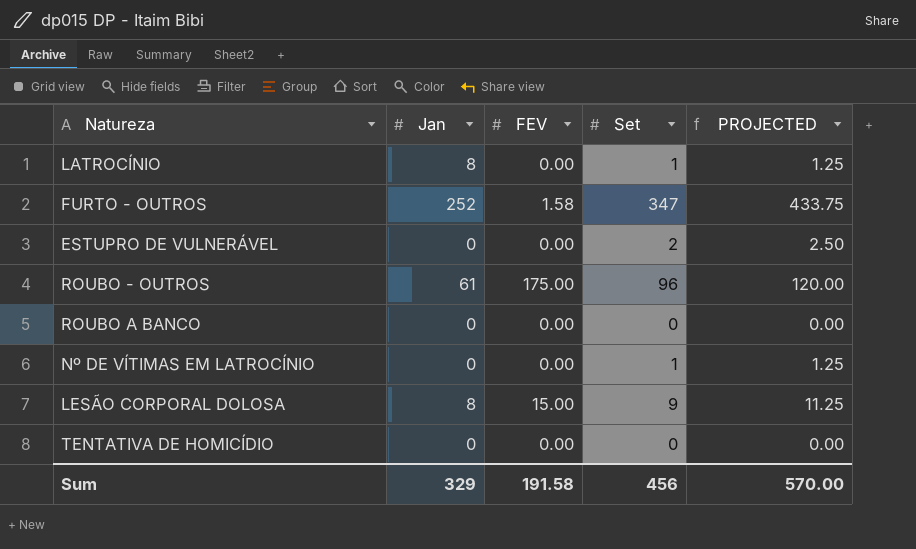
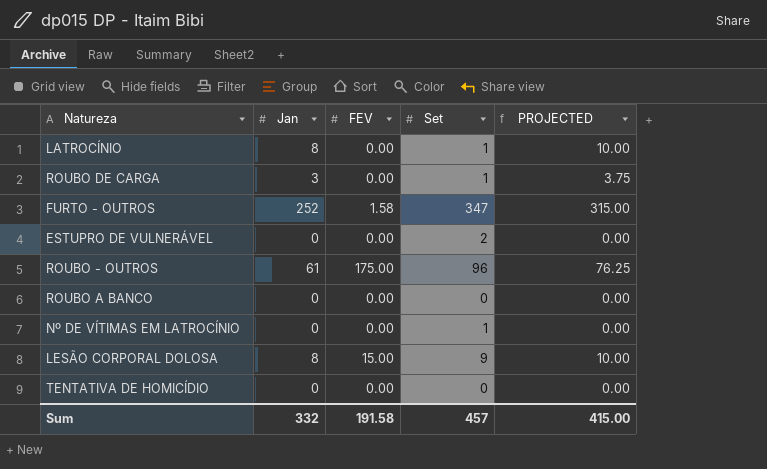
column PROJECTED | formula: [Set] * 1.25 -> [Jan] * 1.25
row ROUBO DE CARGA: none -> 3 | 0.00 | 1 | 3.75
Sum | Jan: 329 -> 332
Sum | Set: 456 -> 457
Sum | PROJECTED: 570.00 -> 415.00

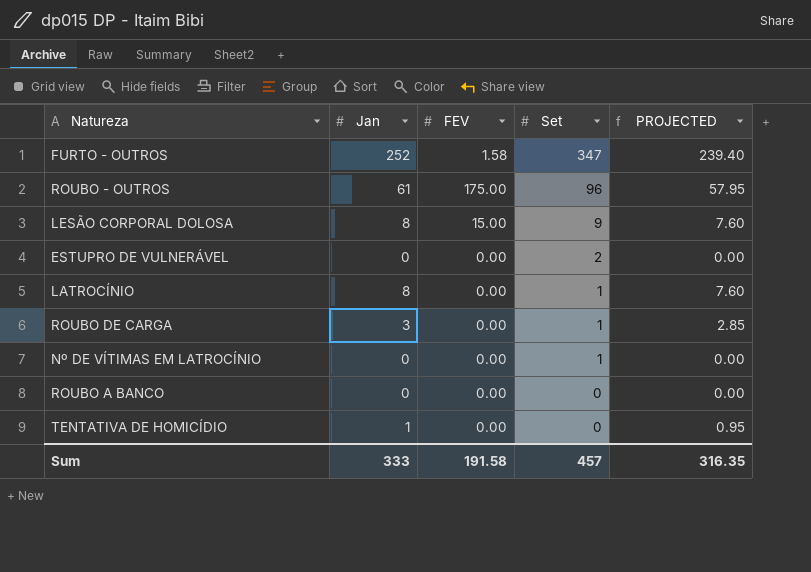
row order: none -> Set descending
column PROJECTED | formula: [Jan] * 1.25 -> [Jan] * 0.95
TENTATIVA DE HOMICÍDIO | Jan: 0 -> 1
Sum | Jan: 332 -> 333
Sum | PROJECTED: 415.00 -> 316.35

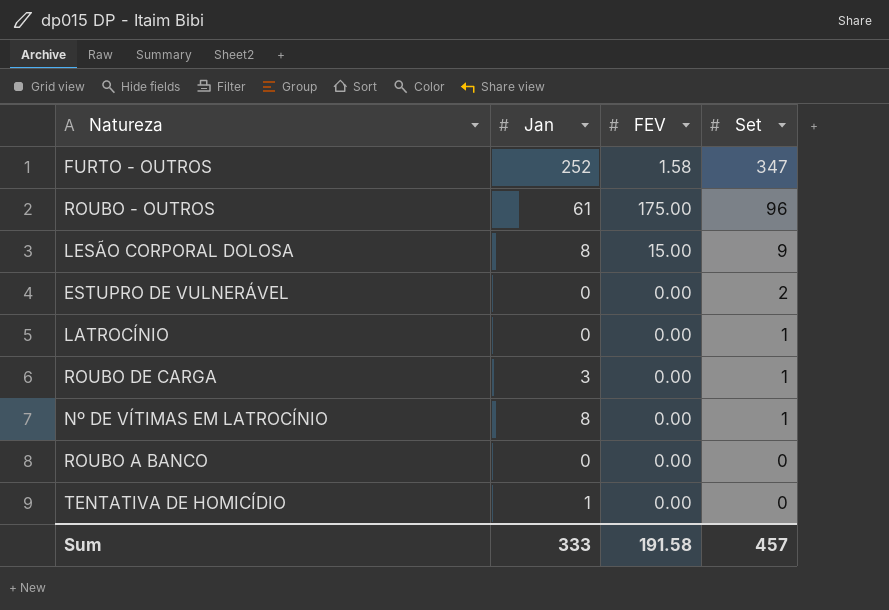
column PROJECTED | formula: [Jan] * 0.95 -> none
LATROCÍNIO | Jan: 8 -> 0
Nº DE VÍTIMAS EM LATROCÍNIO | Jan: 0 -> 8

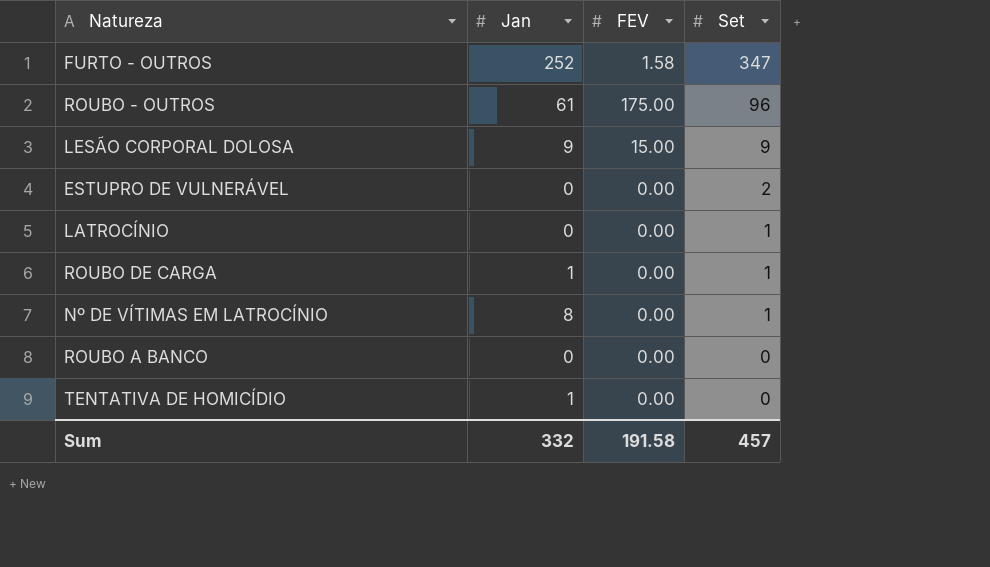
LESÃO CORPORAL DOLOSA | Jan: 8 -> 9
ROUBO DE CARGA | Jan: 3 -> 1
Sum | Jan: 333 -> 332

